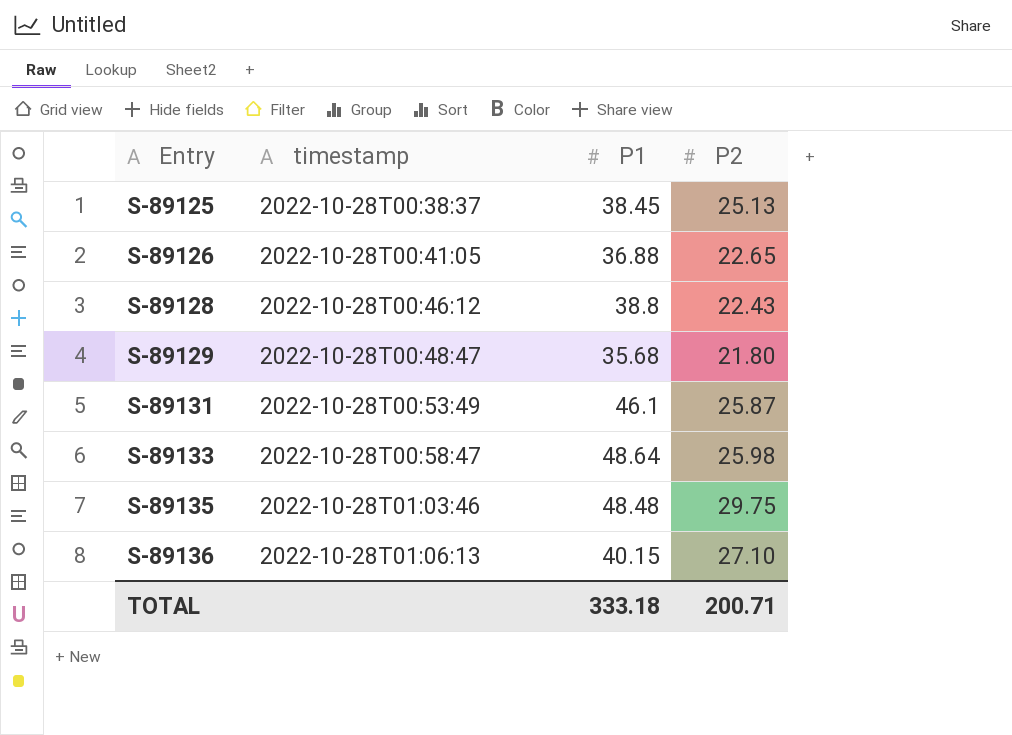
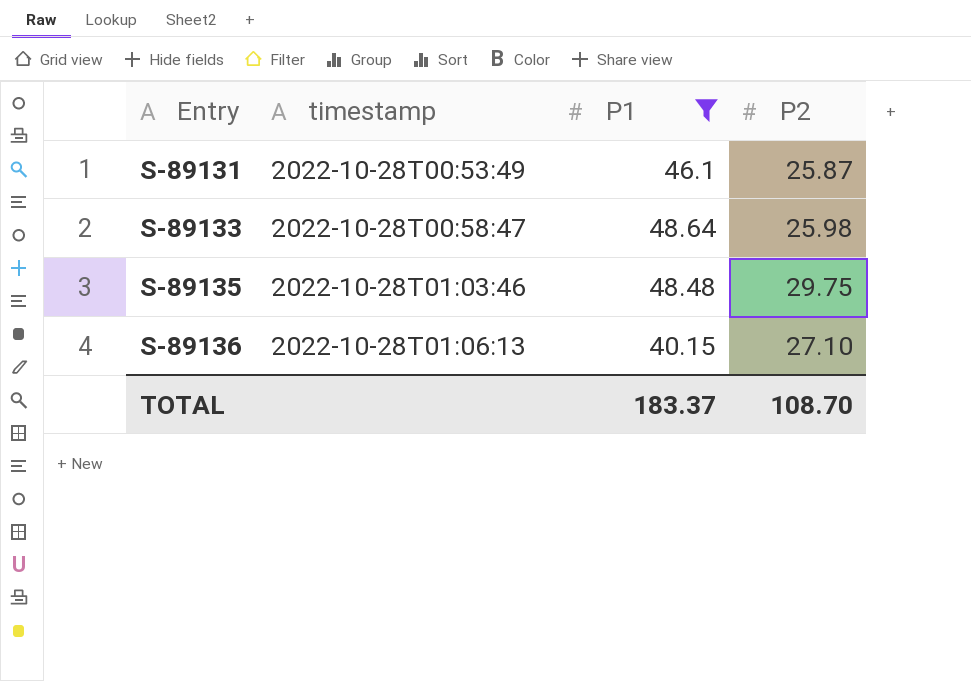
filter: none -> P1 >= 40.15
TOTAL | P1: 333.18 -> 183.37
TOTAL | P2: 200.71 -> 108.70

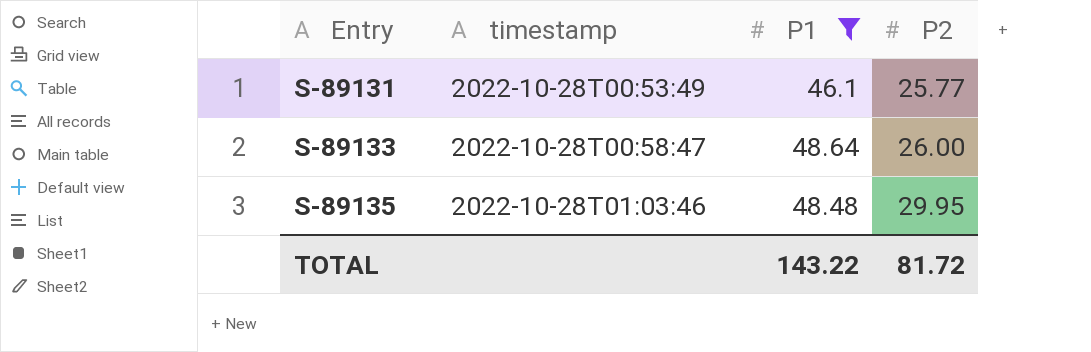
row S-89136: 2022-10-28T01:06:13 | 40.15 | 27.10 -> none
S-89131 | P2: 25.87 -> 25.77
S-89133 | P2: 25.98 -> 26.00
S-89135 | P2: 29.75 -> 29.95
TOTAL | P1: 183.37 -> 143.22
TOTAL | P2: 108.70 -> 81.72

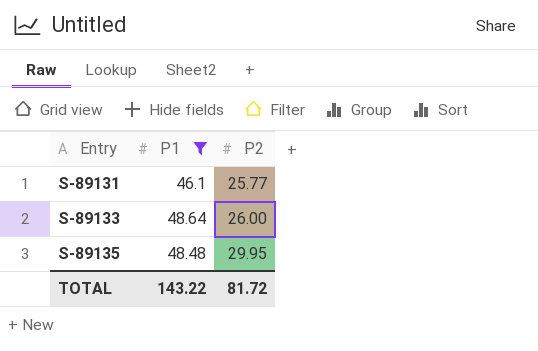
column timestamp | position: 2 -> none

